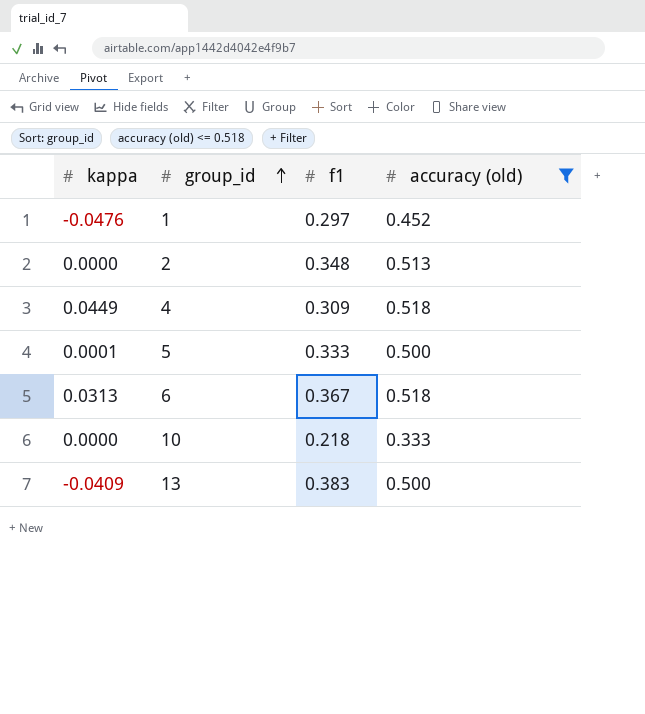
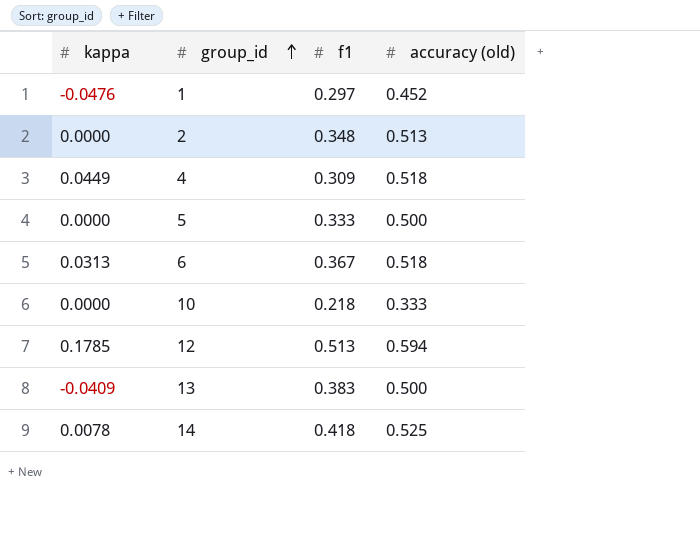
filter: accuracy (old) <= 0.518 -> none
5 | kappa: 0.0001 -> 0.0000

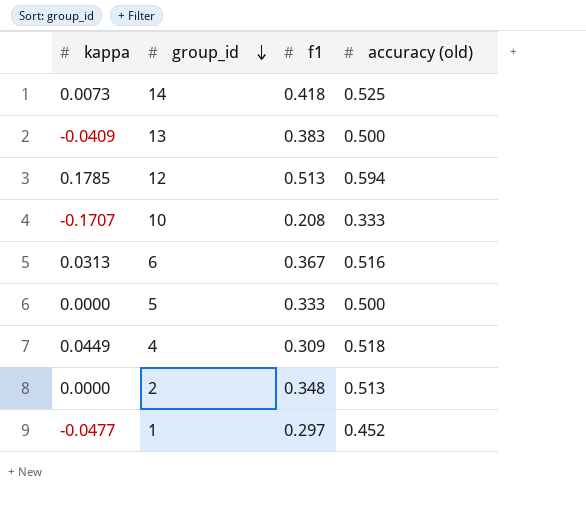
row order: group_id ascending -> group_id descending
14 | kappa: 0.0078 -> 0.0073
10 | kappa: 0.0000 -> -0.1707
10 | f1: 0.218 -> 0.208
6 | accuracy (old): 0.518 -> 0.516
1 | kappa: -0.0476 -> -0.0477

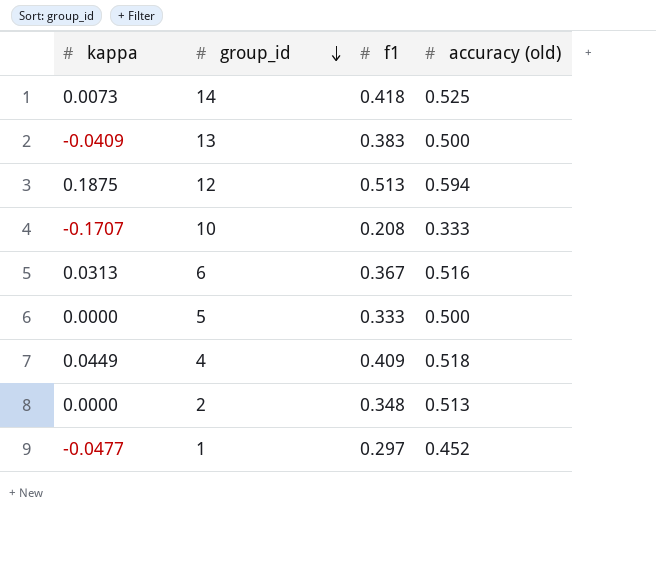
12 | kappa: 0.1785 -> 0.1875
4 | f1: 0.309 -> 0.409

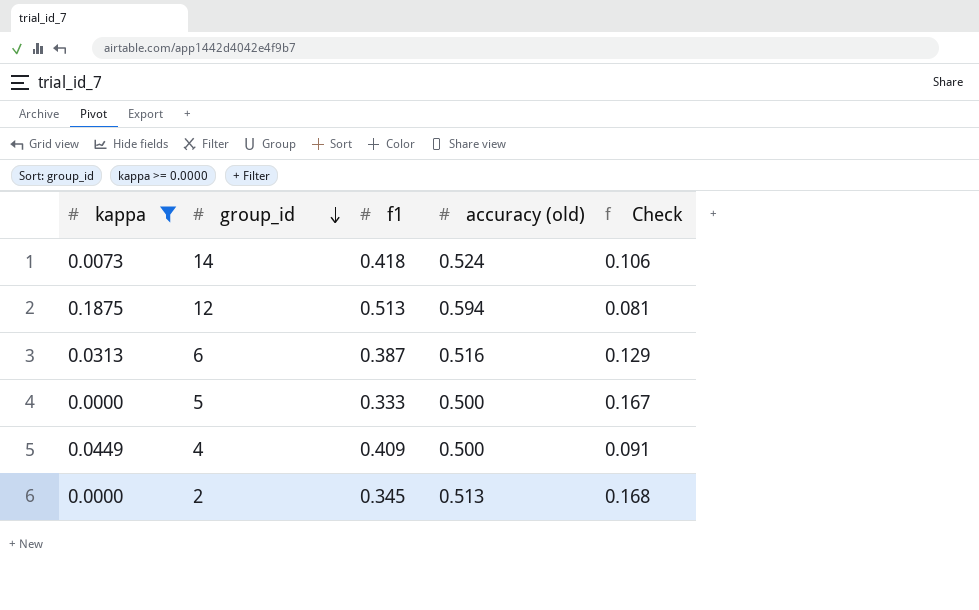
filter: none -> kappa >= 0.0000
column Check | formula: none -> [accuracy (old)] - [f1]
14 | accuracy (old): 0.525 -> 0.524
6 | f1: 0.367 -> 0.387
4 | accuracy (old): 0.518 -> 0.500
2 | f1: 0.348 -> 0.345

